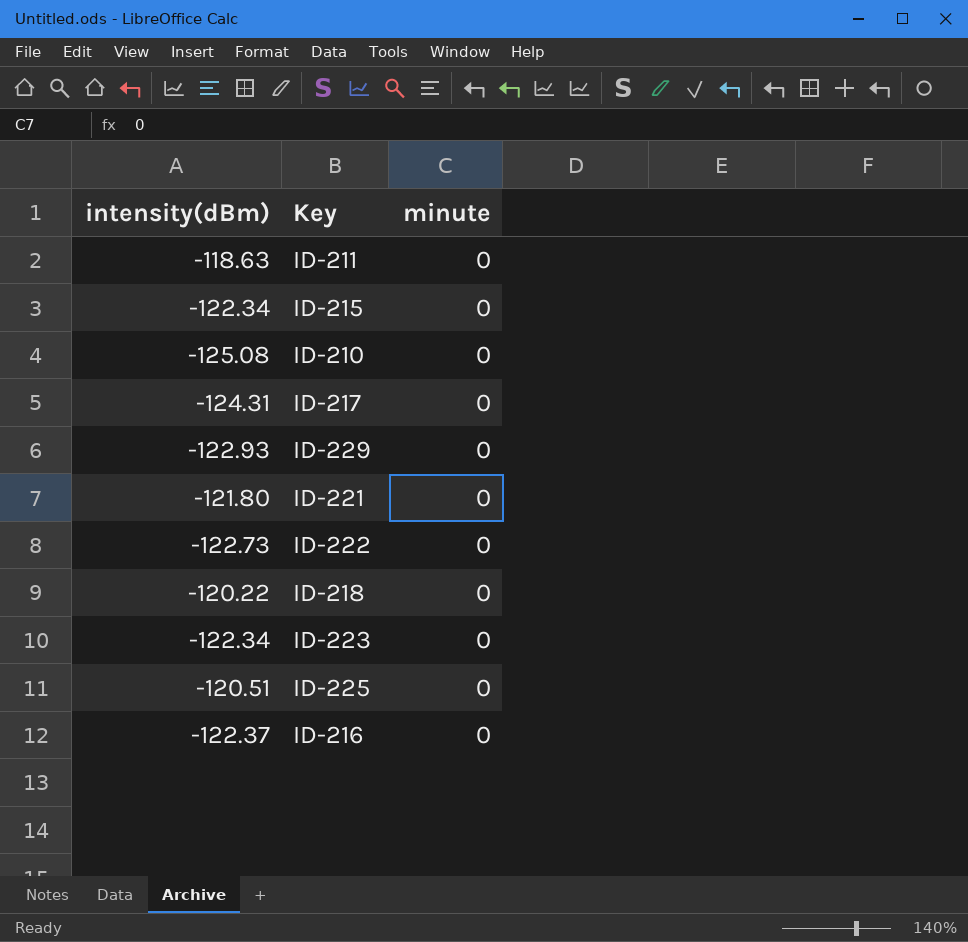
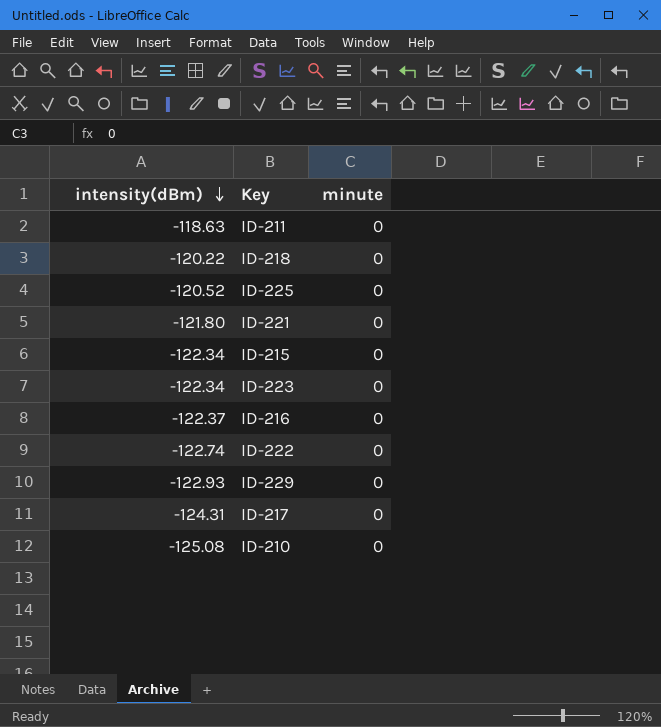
row order: none -> intensity(dBm) descending
ID-225 | intensity(dBm): -120.51 -> -120.52
ID-222 | intensity(dBm): -122.73 -> -122.74

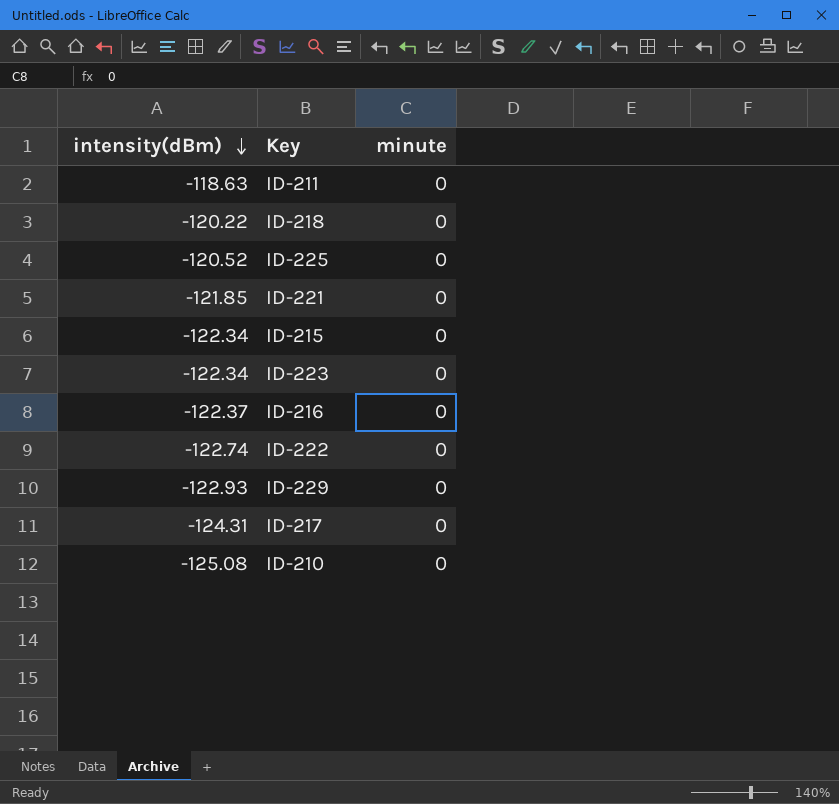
ID-221 | intensity(dBm): -121.80 -> -121.85

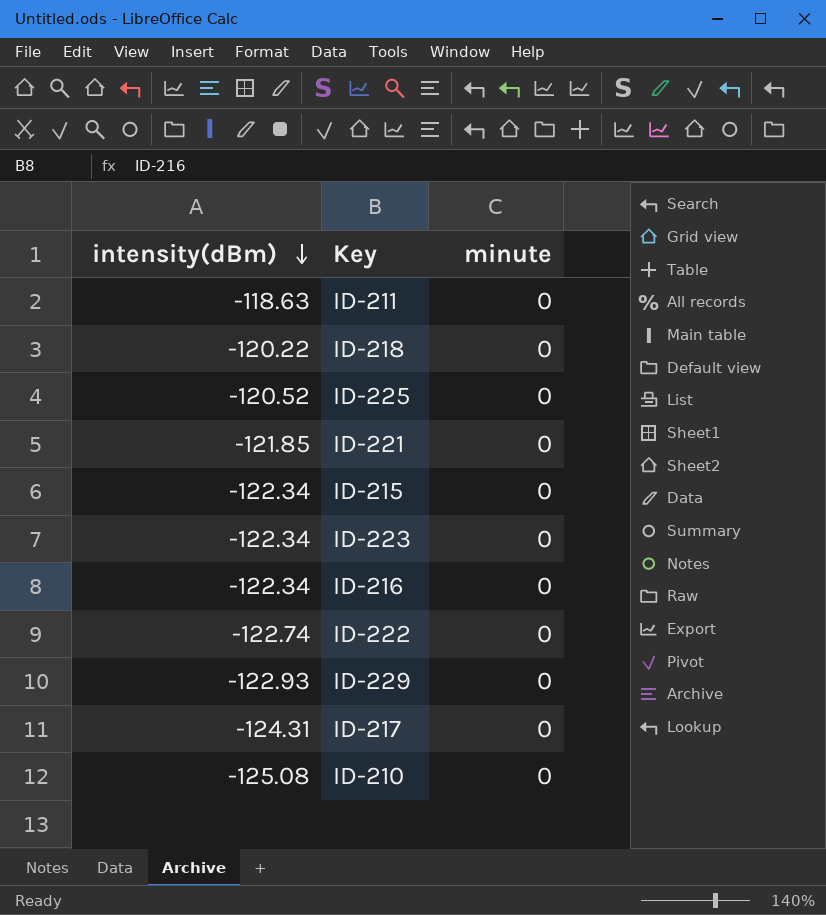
ID-216 | intensity(dBm): -122.37 -> -122.34

